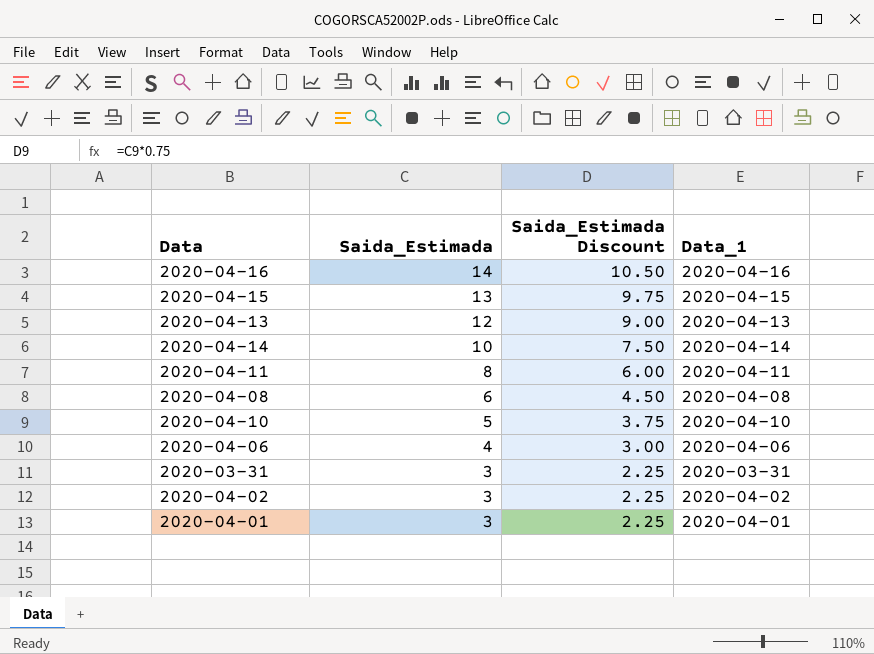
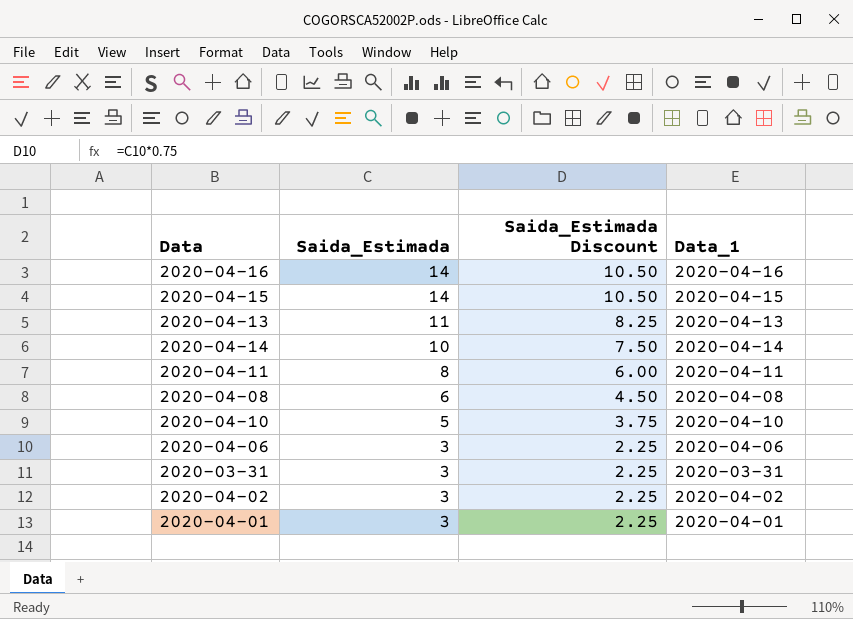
2020-04-15 | Saida_Estimada: 13 -> 14
2020-04-15 | Saida_Estimada Discount: 9.75 -> 10.50
2020-04-13 | Saida_Estimada: 12 -> 11
2020-04-13 | Saida_Estimada Discount: 9.00 -> 8.25
2020-04-06 | Saida_Estimada: 4 -> 3
2020-04-06 | Saida_Estimada Discount: 3.00 -> 2.25

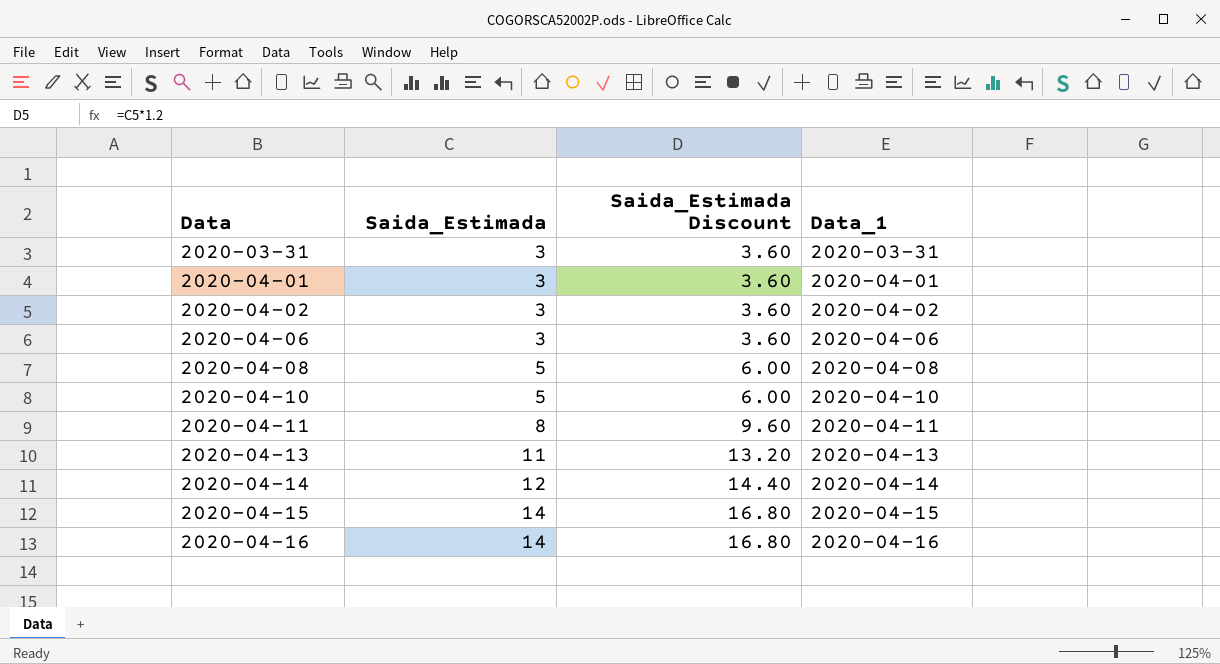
row order: Saida_Estimada descending -> Data ascending
column Saida_Estimada Discount | formula: [Saida_Estimada] * 0.75 -> [Saida_Estimada] * 1.2
2020-04-08 | Saida_Estimada: 6 -> 5
2020-04-14 | Saida_Estimada: 10 -> 12

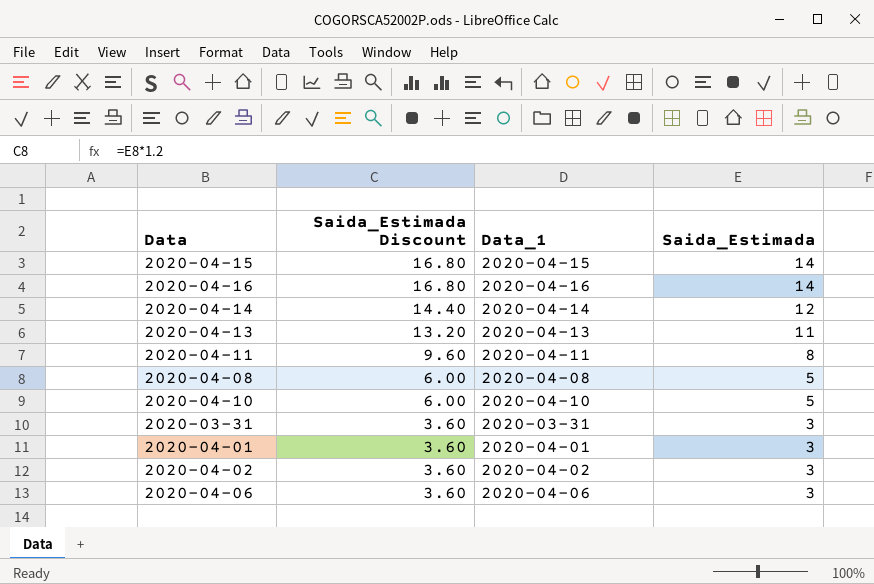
row order: Data ascending -> Saida_Estimada Discount descending
column Saida_Estimada | position: 2 -> 4

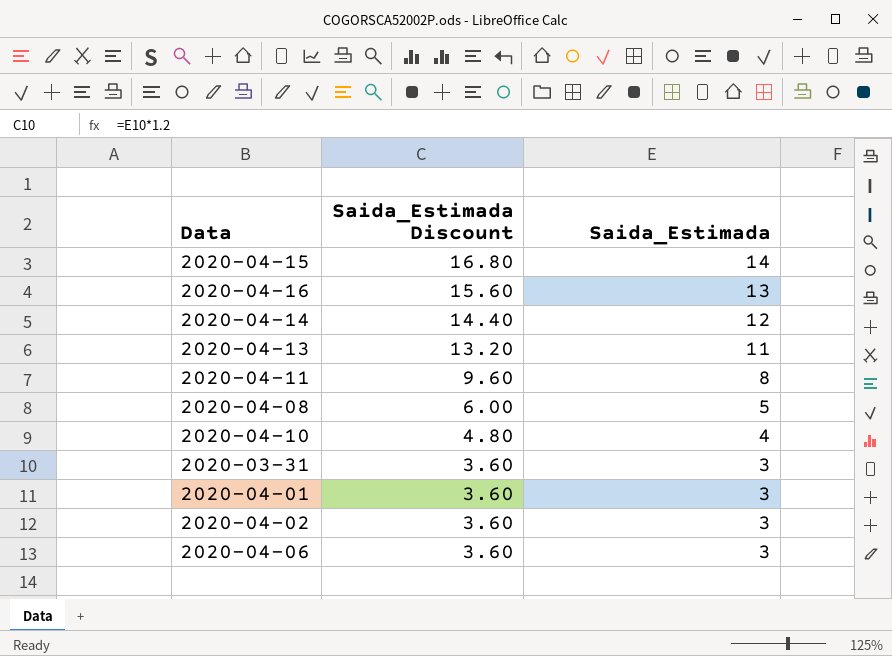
column Data_1 | position: 3 -> none
2020-04-16 | Saida_Estimada Discount: 16.80 -> 15.60
2020-04-16 | Saida_Estimada: 14 -> 13
2020-04-10 | Saida_Estimada Discount: 6.00 -> 4.80
2020-04-10 | Saida_Estimada: 5 -> 4

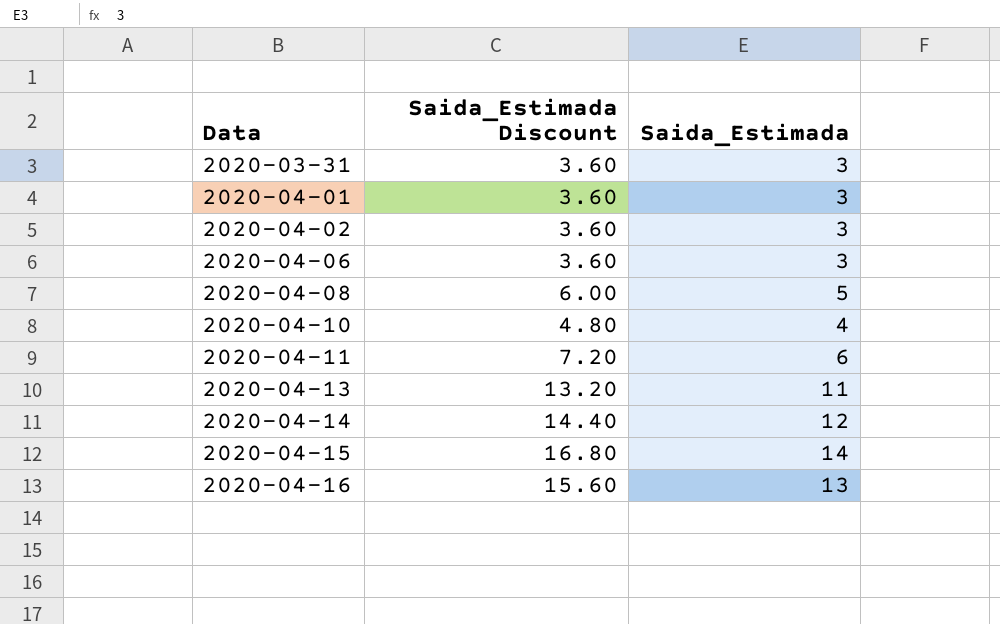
row order: Saida_Estimada Discount descending -> Data ascending
2020-04-11 | Saida_Estimada Discount: 9.60 -> 7.20
2020-04-11 | Saida_Estimada: 8 -> 6

